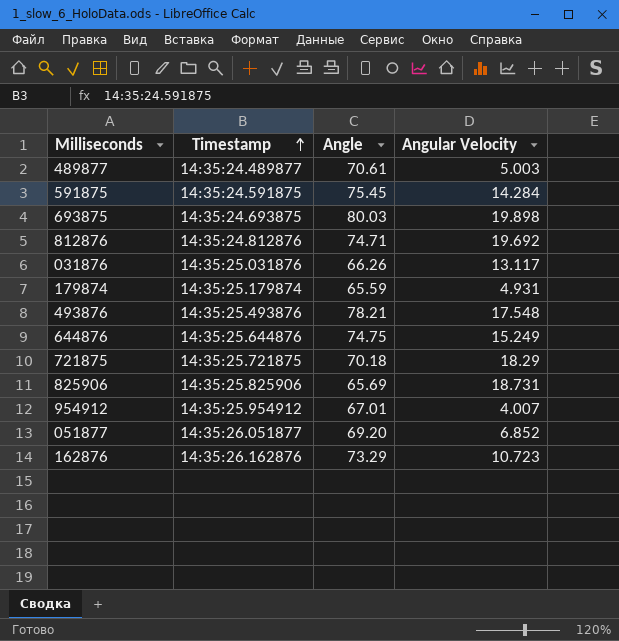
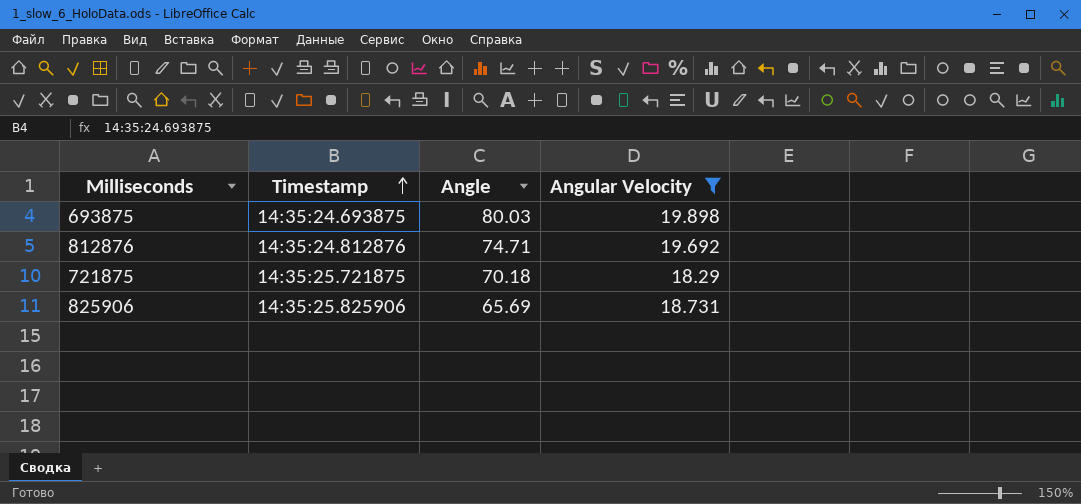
filter: none -> Angular Velocity >= 18.29

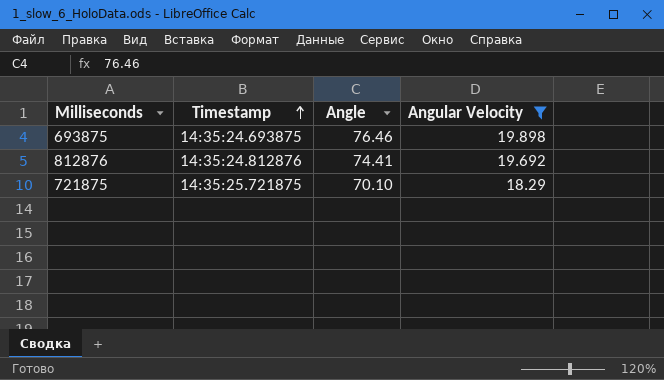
row 825906: 14:35:25.825906 | 65.69 | 18.731 -> none
693875 | Angle: 80.03 -> 76.46
812876 | Angle: 74.71 -> 74.41
721875 | Angle: 70.18 -> 70.10

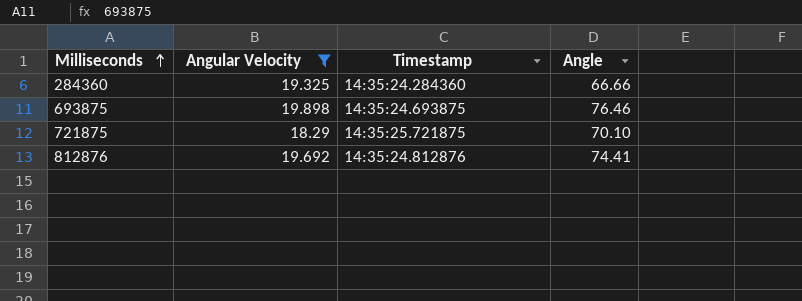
row order: Timestamp ascending -> Milliseconds ascending
column Angular Velocity | position: 4 -> 2
row 284360: none -> 19.325 | 14:35:24.284360 | 66.66

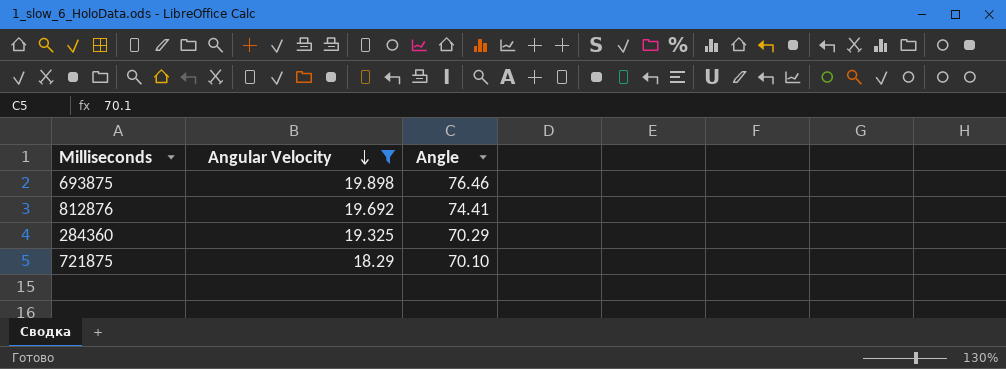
row order: Milliseconds ascending -> Angular Velocity descending
column Timestamp | position: 3 -> none
284360 | Angle: 66.66 -> 70.29

